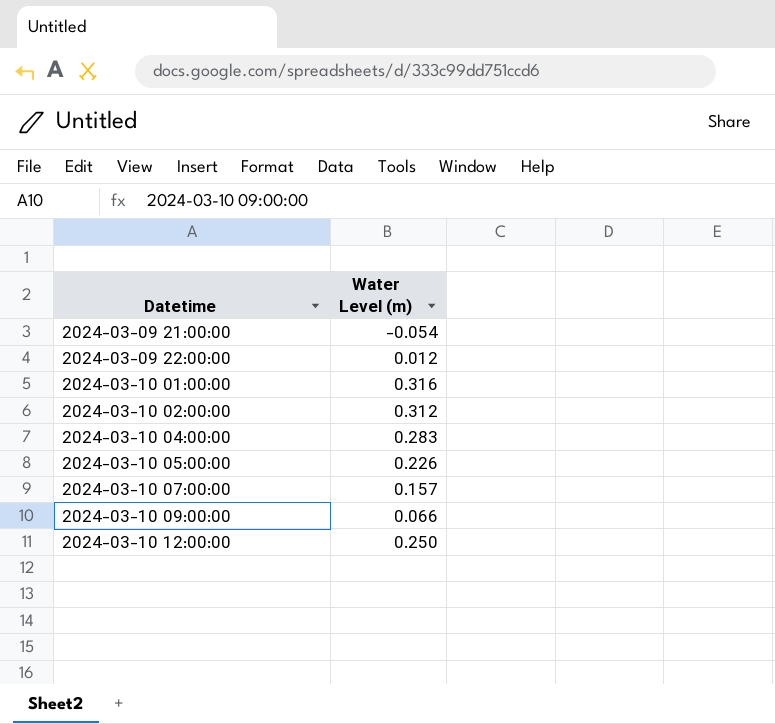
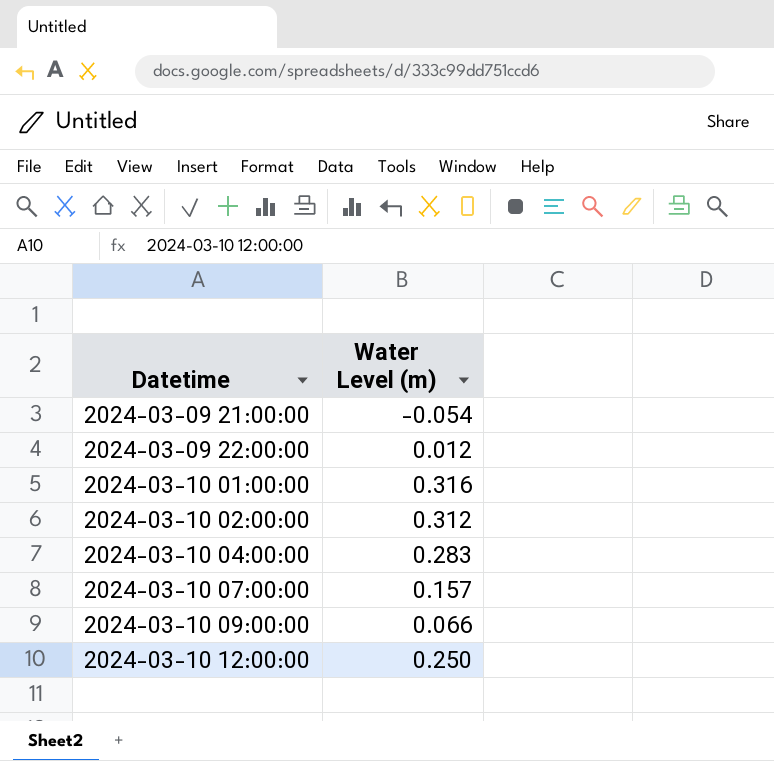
row 2024-03-10 05:00:00: 0.226 -> none

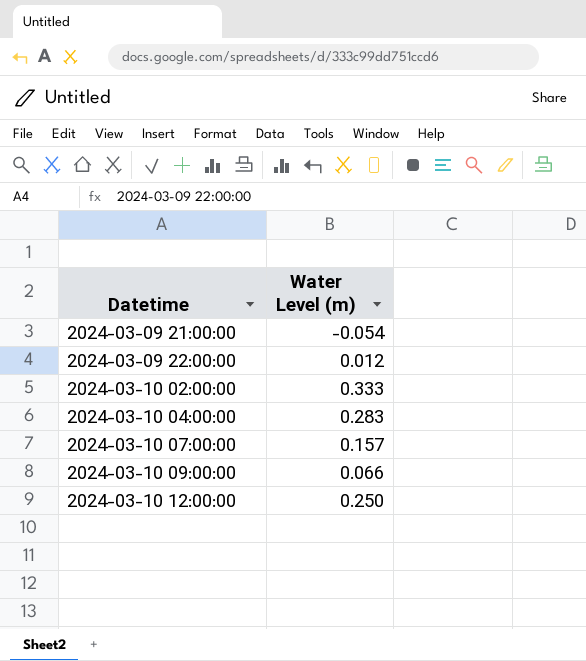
row 2024-03-10 01:00:00: 0.316 -> none
2024-03-10 02:00:00 | Water Level (m): 0.312 -> 0.333

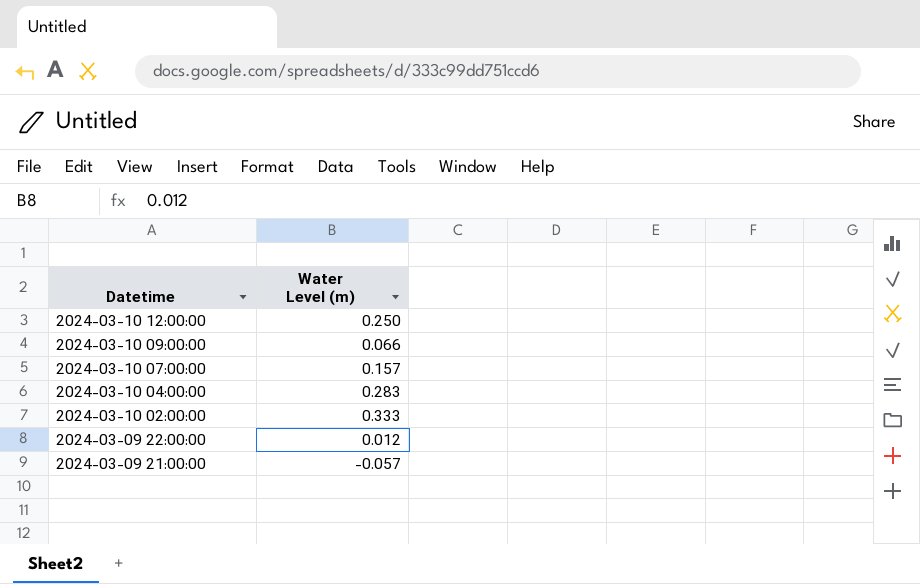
row order: Datetime ascending -> Datetime descending
2024-03-09 21:00:00 | Water Level (m): -0.054 -> -0.057

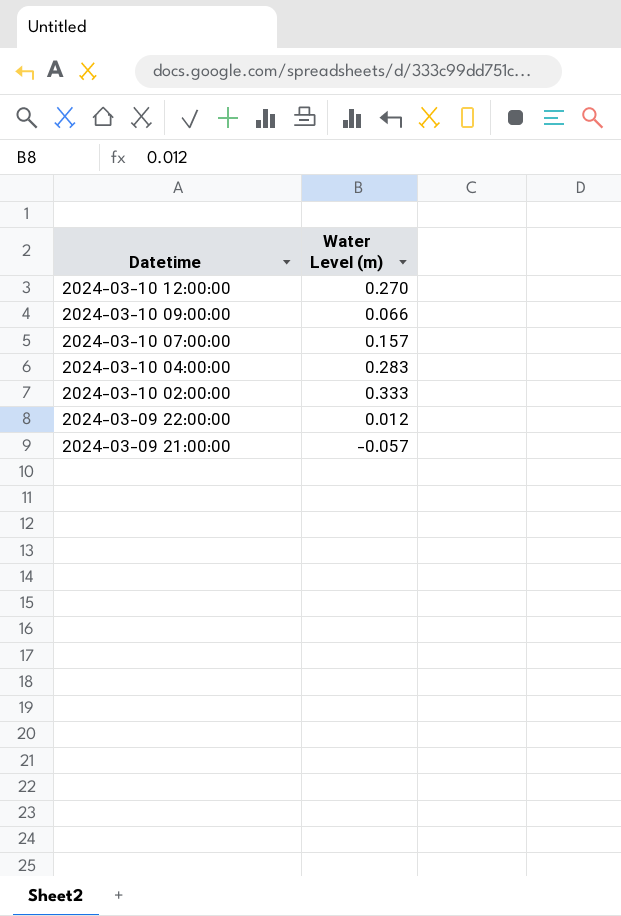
2024-03-10 12:00:00 | Water Level (m): 0.250 -> 0.270

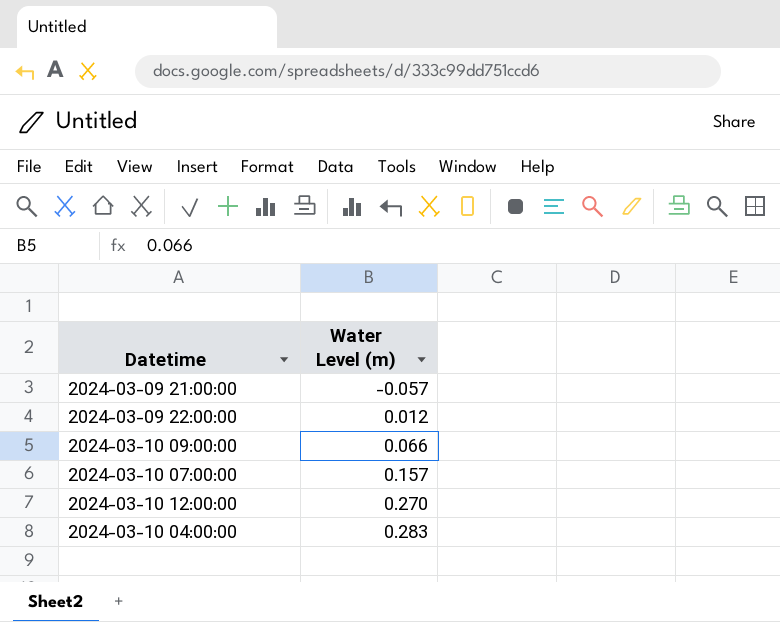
row order: Datetime descending -> Water Level (m) ascending
row 2024-03-10 02:00:00: 0.333 -> none

